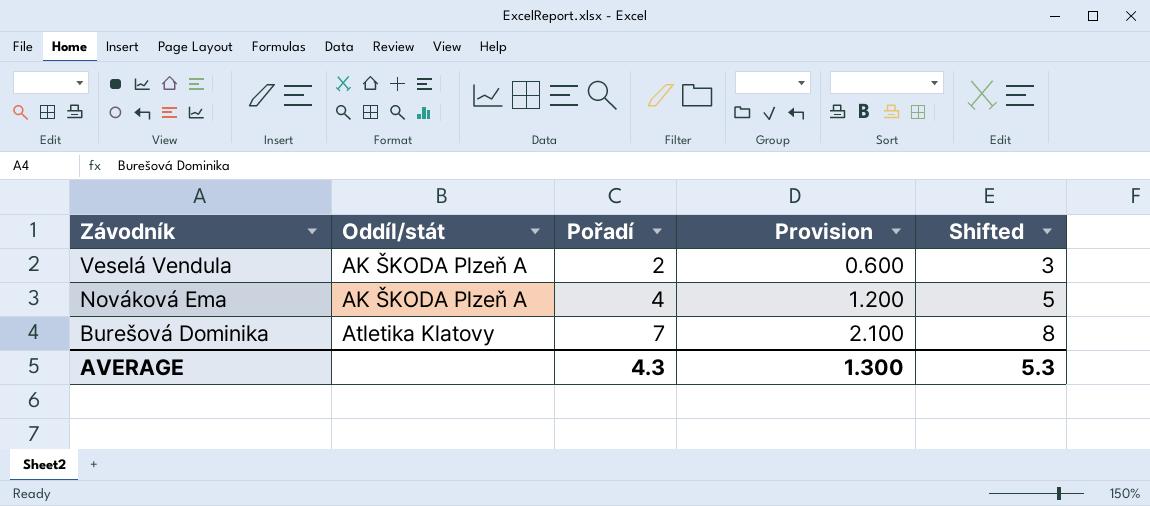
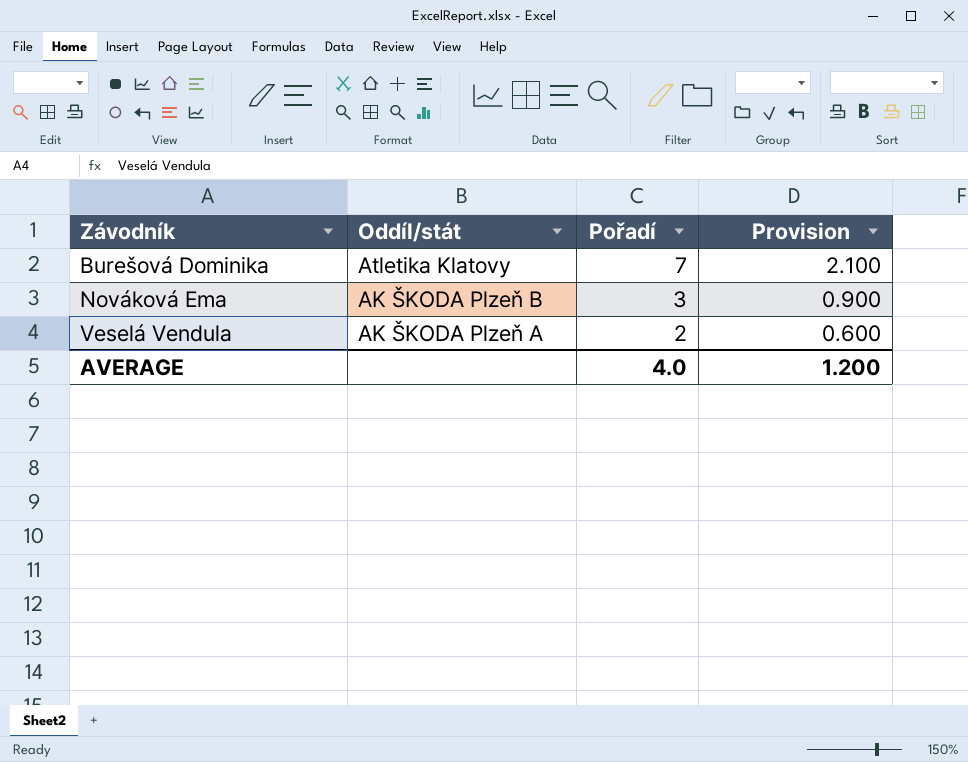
row order: Závodník descending -> Závodník ascending
column Shifted | formula: [Pořadí] + 1 -> none
Nováková Ema | Oddíl/stát: AK ŠKODA Plzeň A -> AK ŠKODA Plzeň B
Nováková Ema | Pořadí: 4 -> 3
Nováková Ema | Provision: 1.200 -> 0.900
AVERAGE | Pořadí: 4.3 -> 4.0
AVERAGE | Provision: 1.300 -> 1.200

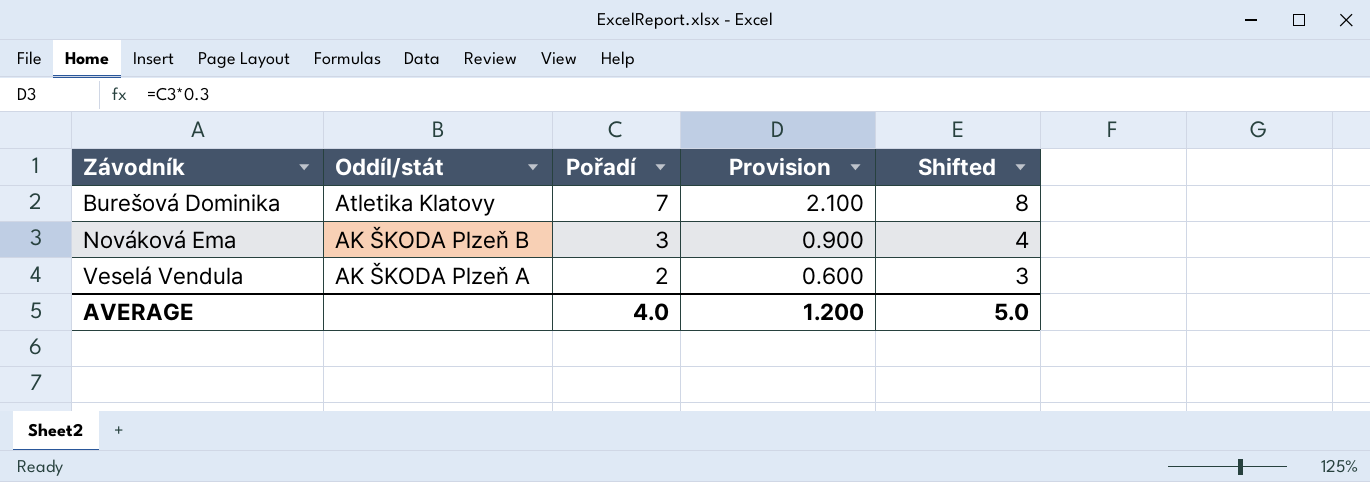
column Shifted | formula: none -> [Pořadí] + 1

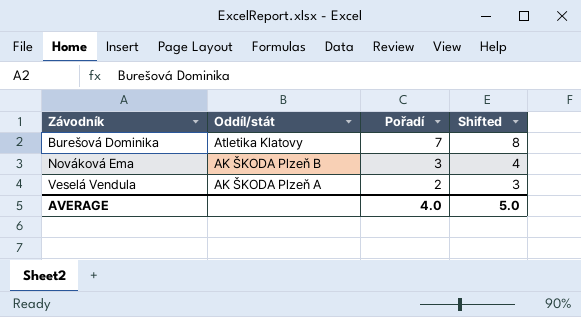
column Provision | formula: [Pořadí] * 0.3 -> none

